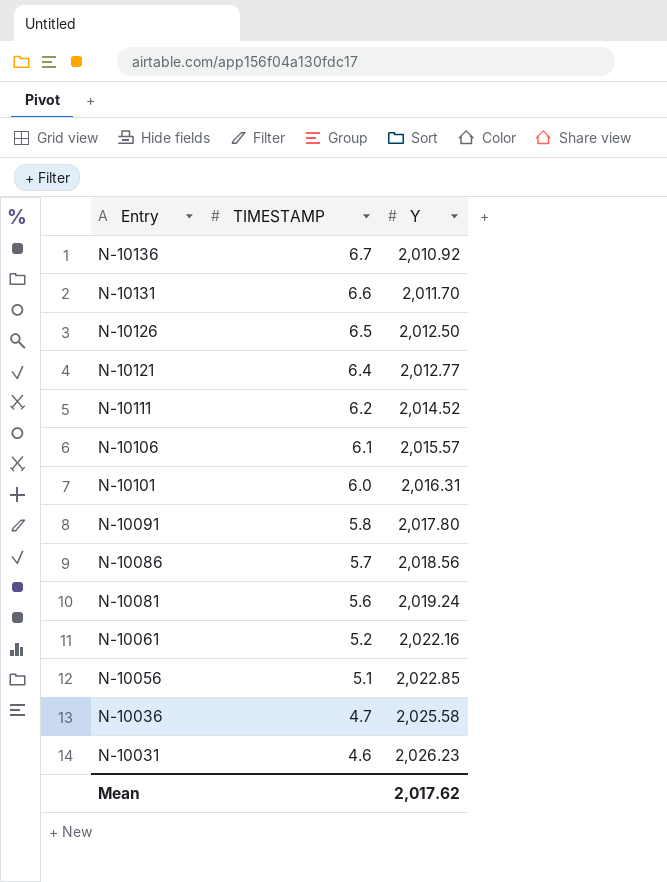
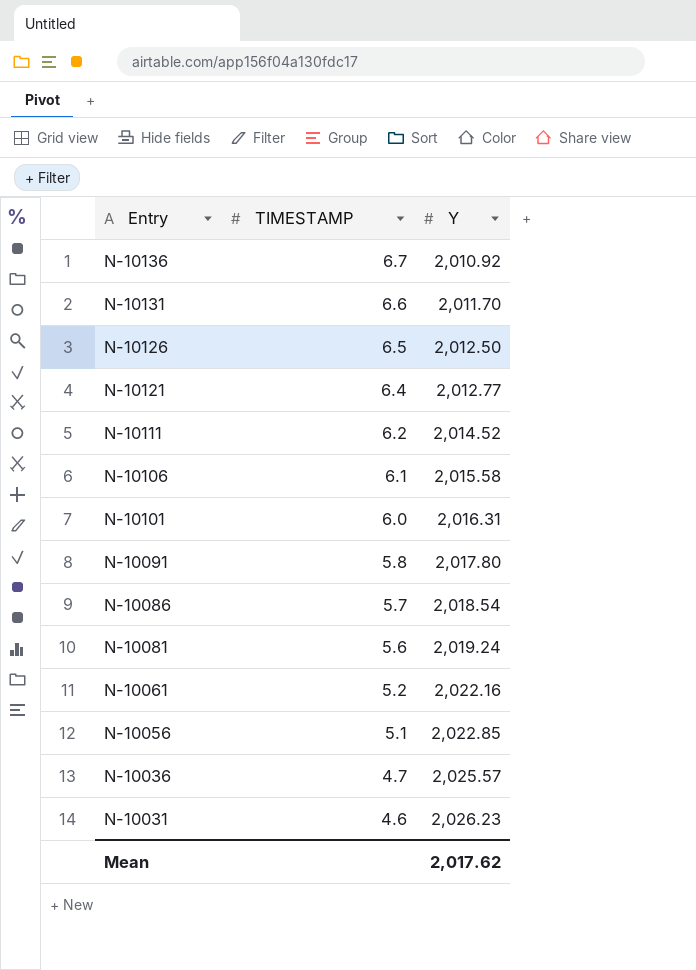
N-10106 | Y: 2,015.57 -> 2,015.58
N-10086 | Y: 2,018.56 -> 2,018.54
N-10036 | Y: 2,025.58 -> 2,025.57

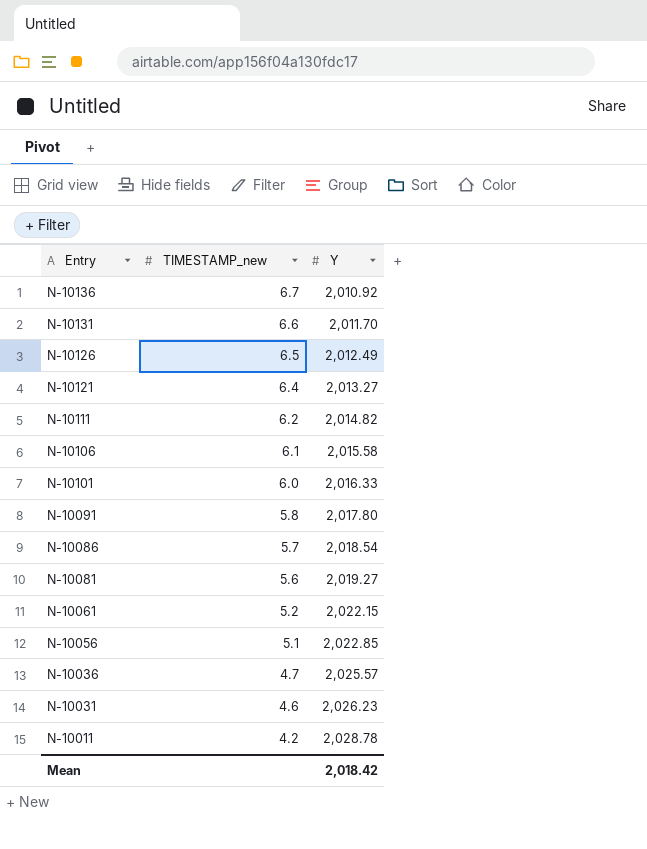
column name: TIMESTAMP -> TIMESTAMP_new
N-10126 | Y: 2,012.50 -> 2,012.49
N-10121 | Y: 2,012.77 -> 2,013.27
N-10111 | Y: 2,014.52 -> 2,014.82
N-10101 | Y: 2,016.31 -> 2,016.33
N-10081 | Y: 2,019.24 -> 2,019.27
N-10061 | Y: 2,022.16 -> 2,022.15
row N-10011: none -> 4.2 | 2,028.78
Mean | Y: 2,017.62 -> 2,018.42

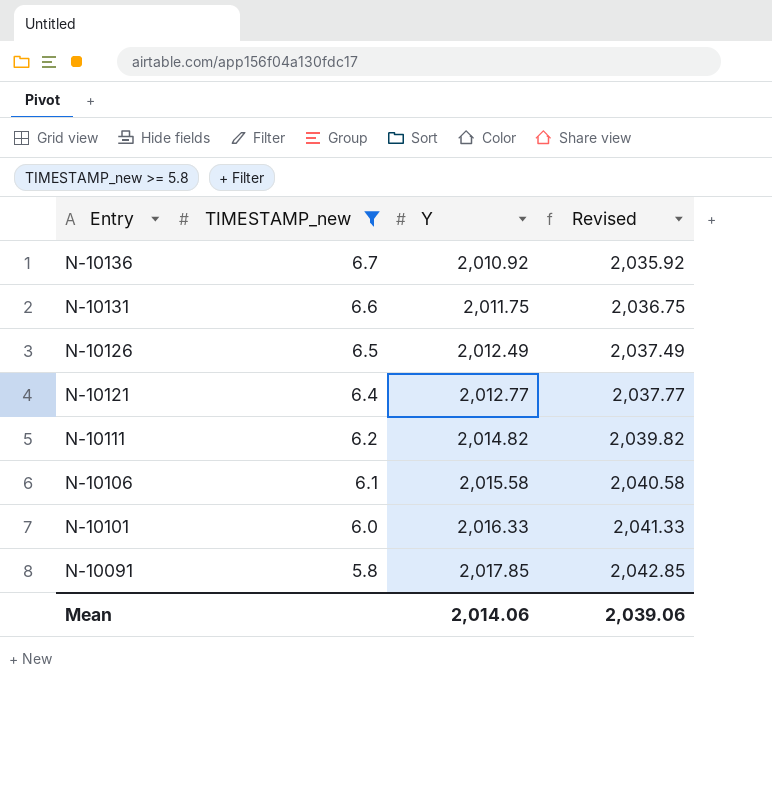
filter: none -> TIMESTAMP_new >= 5.8
column Revised | formula: none -> [Y] + 25
N-10131 | Y: 2,011.70 -> 2,011.75
N-10121 | Y: 2,013.27 -> 2,012.77
N-10091 | Y: 2,017.80 -> 2,017.85
Mean | Y: 2,018.42 -> 2,014.06

